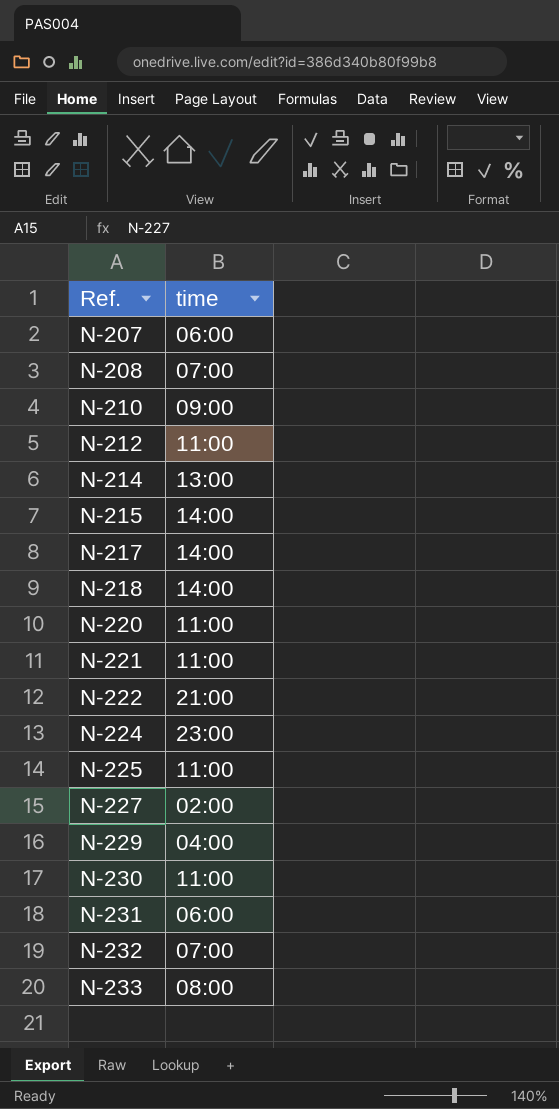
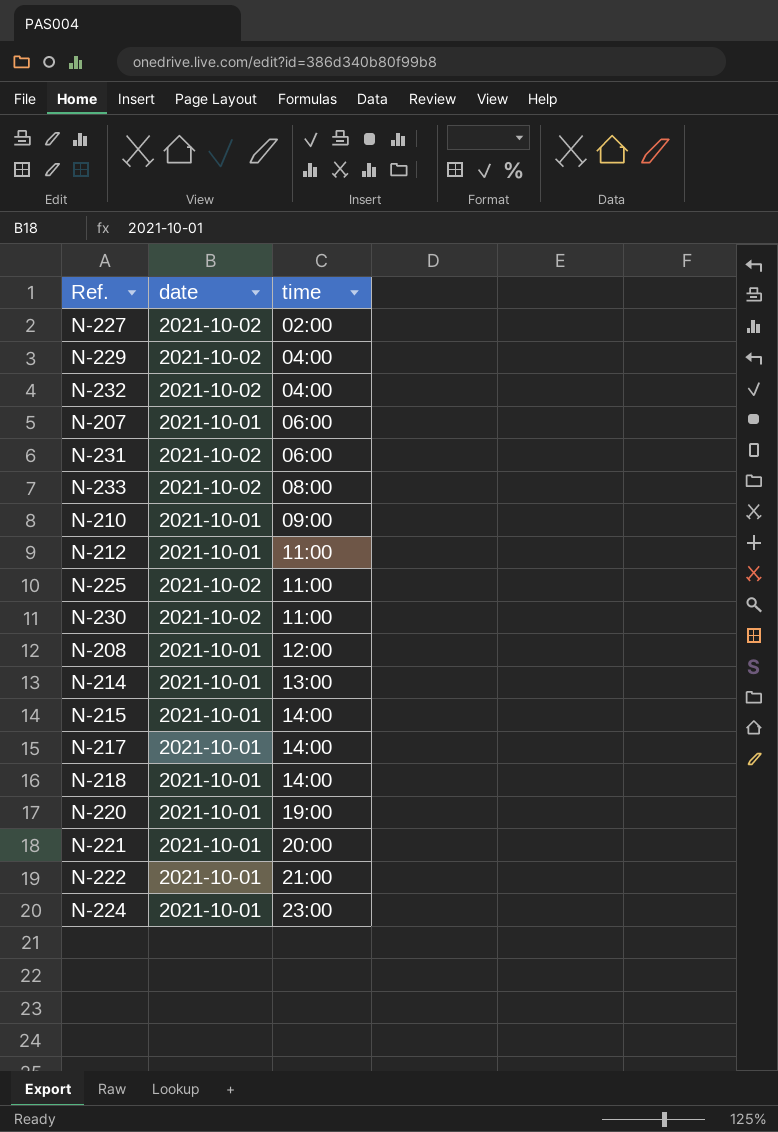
row order: Ref. ascending -> time ascending
column date | position: none -> 2
N-232 | time: 07:00 -> 04:00
N-208 | time: 07:00 -> 12:00
N-220 | time: 11:00 -> 19:00
N-221 | time: 11:00 -> 20:00

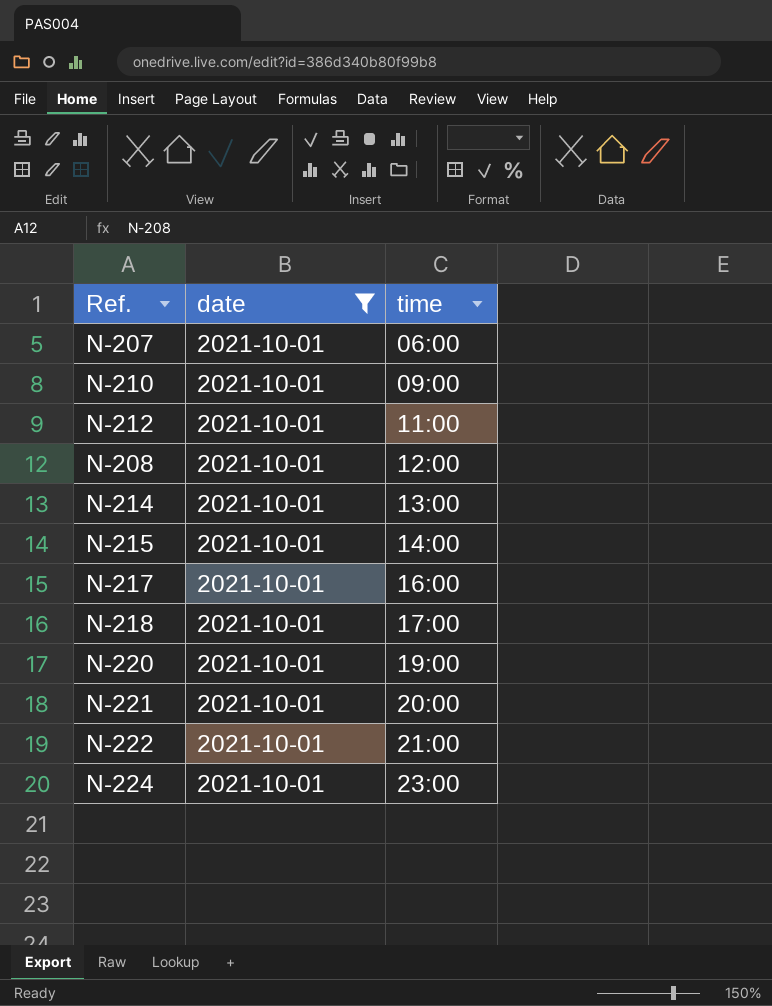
filter: none -> date = 2021-10-01
N-217 | time: 14:00 -> 16:00
N-218 | time: 14:00 -> 17:00

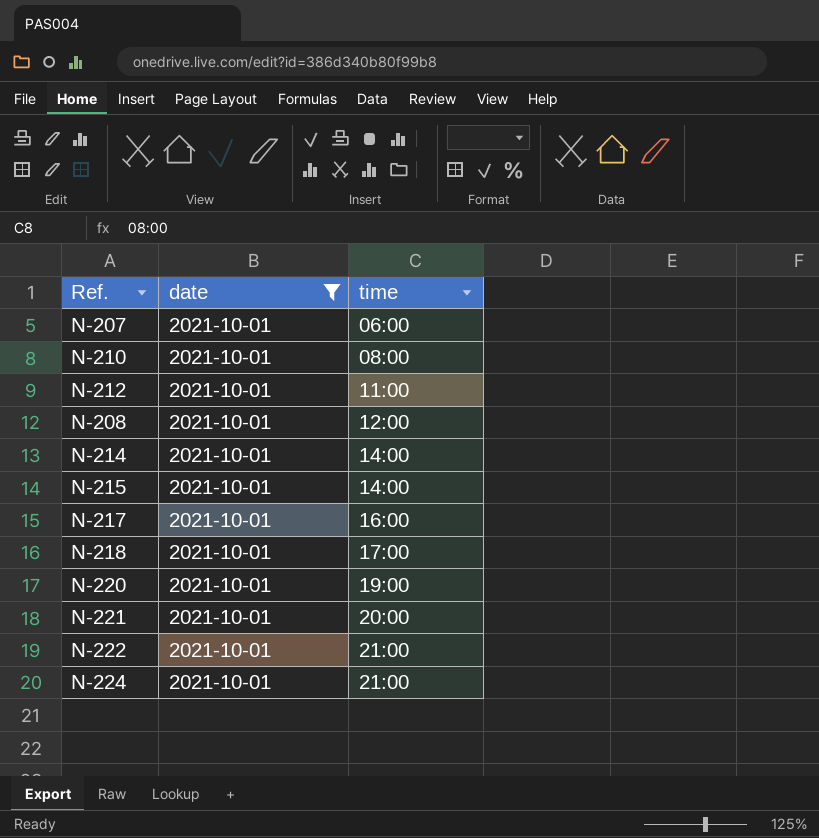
N-210 | time: 09:00 -> 08:00
N-214 | time: 13:00 -> 14:00
N-224 | time: 23:00 -> 21:00

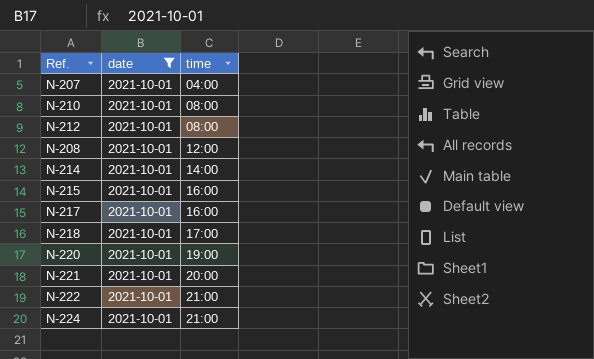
N-207 | time: 06:00 -> 04:00
N-212 | time: 11:00 -> 08:00
N-215 | time: 14:00 -> 16:00

